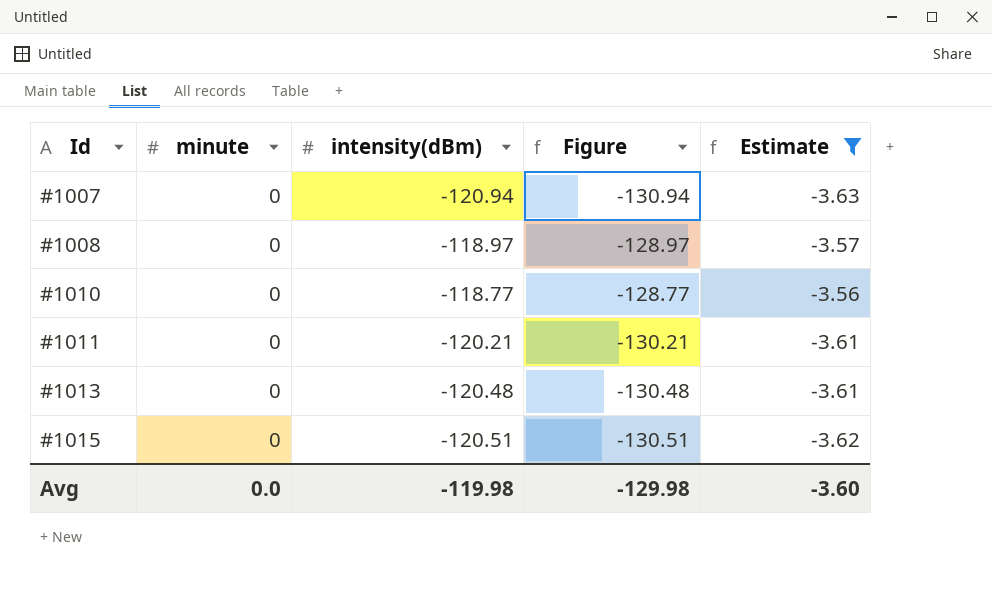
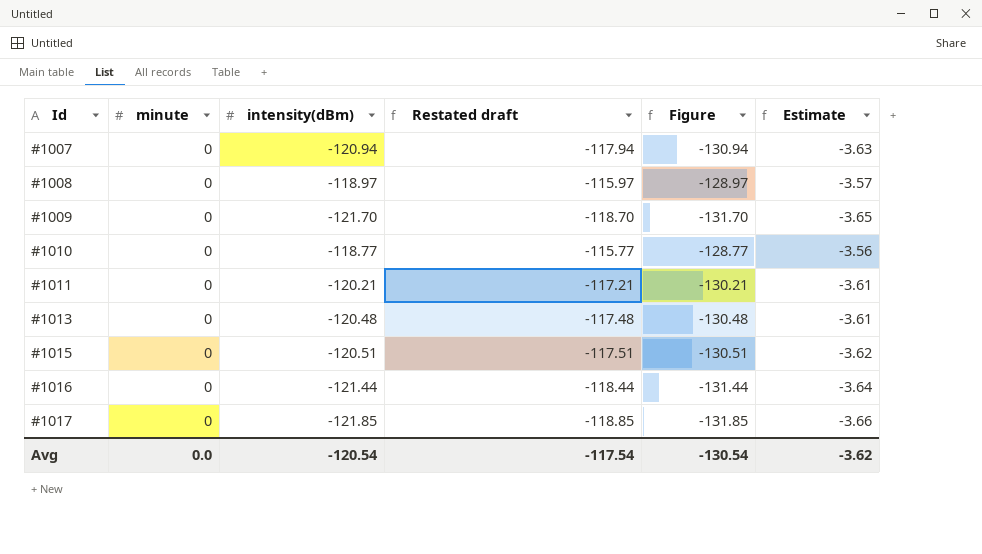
filter: Estimate >= -3.63 -> none
column Restated draft | formula: none -> [intensity(dBm)] + 3
Avg | intensity(dBm): -119.98 -> -120.54
Avg | Figure: -129.98 -> -130.54
Avg | Estimate: -3.60 -> -3.62

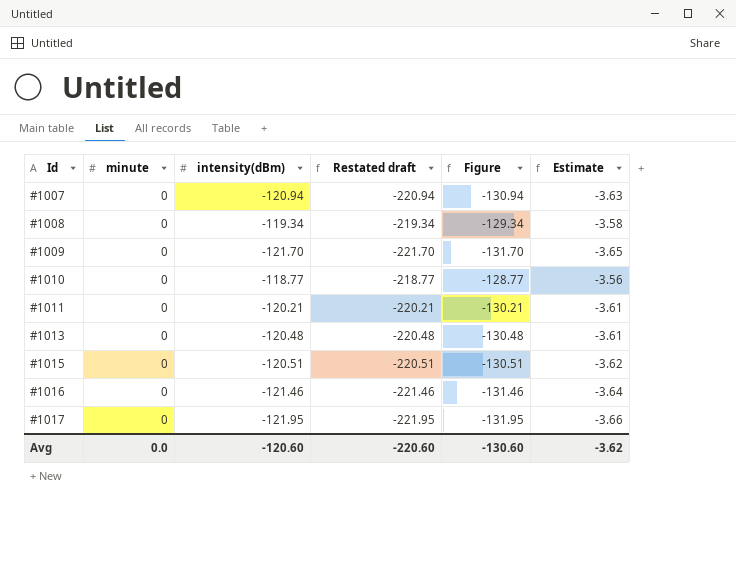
column Restated draft | formula: [intensity(dBm)] + 3 -> [intensity(dBm)] - 100
#1008 | intensity(dBm): -118.97 -> -119.34
#1008 | Figure: -128.97 -> -129.34
#1008 | Estimate: -3.57 -> -3.58
#1016 | intensity(dBm): -121.44 -> -121.46
#1016 | Figure: -131.44 -> -131.46
#1017 | intensity(dBm): -121.85 -> -121.95
#1017 | Figure: -131.85 -> -131.95
Avg | intensity(dBm): -120.54 -> -120.60
Avg | Restated draft: -117.54 -> -220.60
Avg | Figure: -130.54 -> -130.60

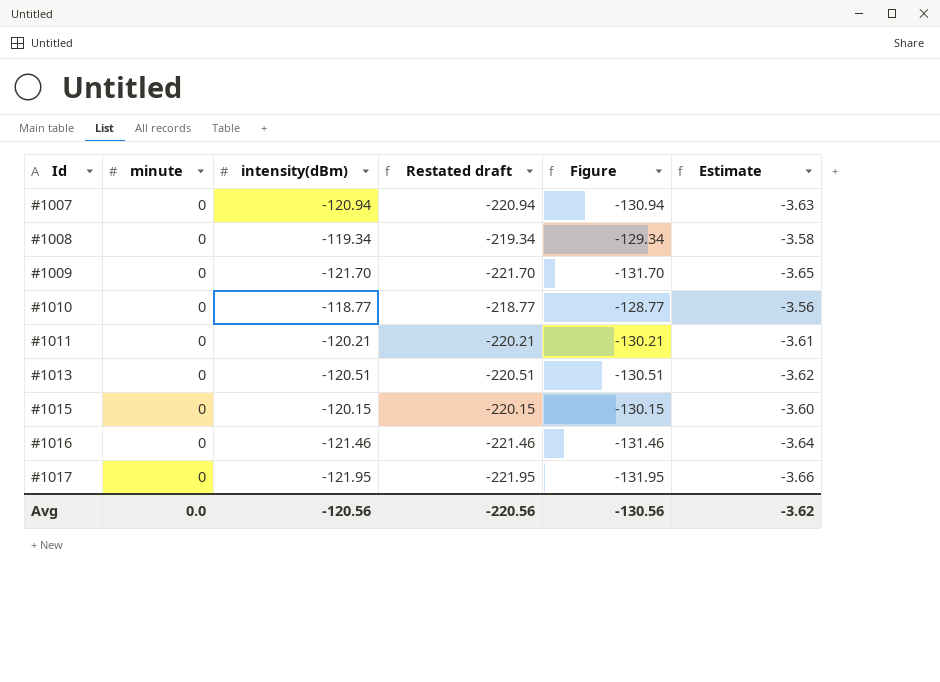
#1013 | intensity(dBm): -120.48 -> -120.51
#1013 | Restated draft: -220.48 -> -220.51
#1013 | Figure: -130.48 -> -130.51
#1013 | Estimate: -3.61 -> -3.62
#1015 | intensity(dBm): -120.51 -> -120.15
#1015 | Restated draft: -220.51 -> -220.15
#1015 | Figure: -130.51 -> -130.15
#1015 | Estimate: -3.62 -> -3.60
Avg | intensity(dBm): -120.60 -> -120.56
Avg | Restated draft: -220.60 -> -220.56
Avg | Figure: -130.60 -> -130.56

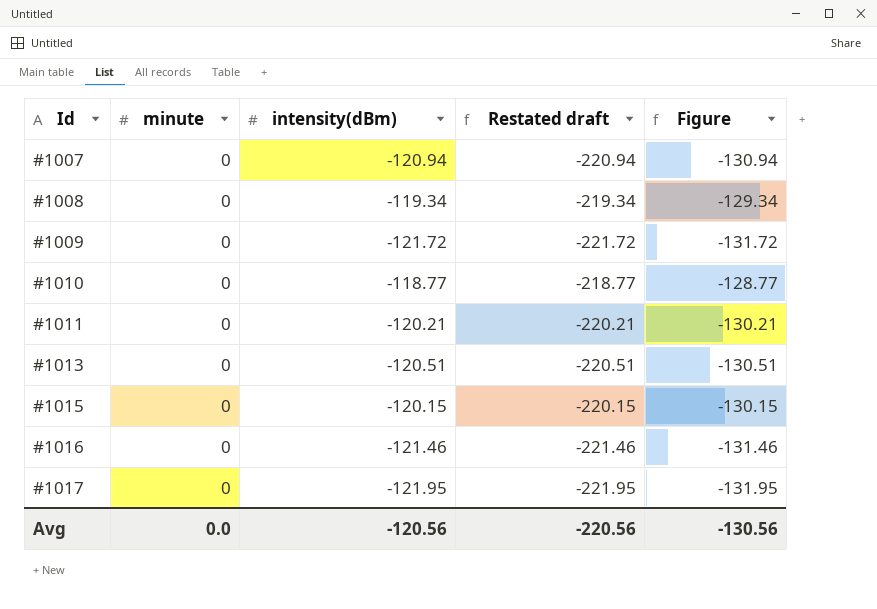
column Estimate | formula: [intensity(dBm)] * 0.03 -> none
#1009 | intensity(dBm): -121.70 -> -121.72
#1009 | Restated draft: -221.70 -> -221.72
#1009 | Figure: -131.70 -> -131.72

